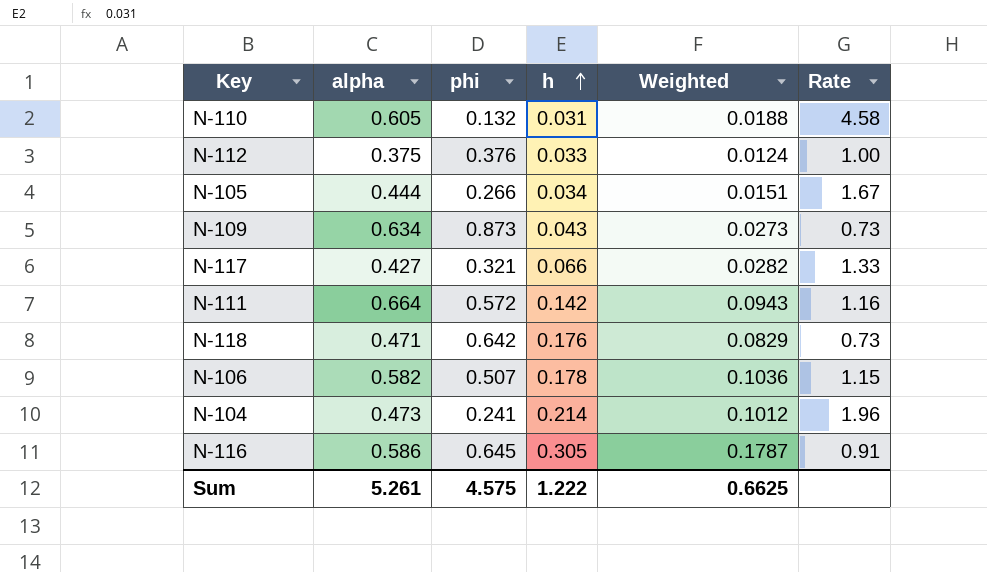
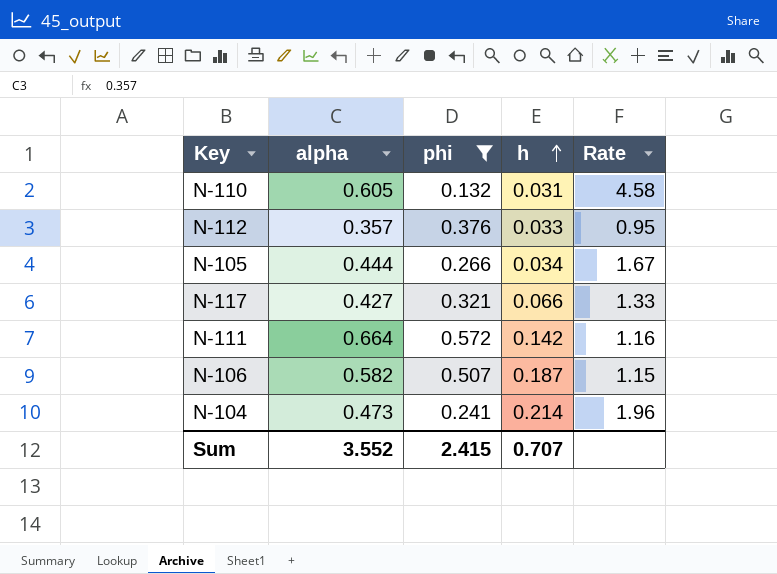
filter: none -> phi <= 0.572
column Weighted | formula: [alpha] * [h] -> none
N-112 | alpha: 0.375 -> 0.357
N-112 | Rate: 1.00 -> 0.95
N-106 | h: 0.178 -> 0.187
Sum | alpha: 5.261 -> 3.552
Sum | phi: 4.575 -> 2.415
Sum | h: 1.222 -> 0.707

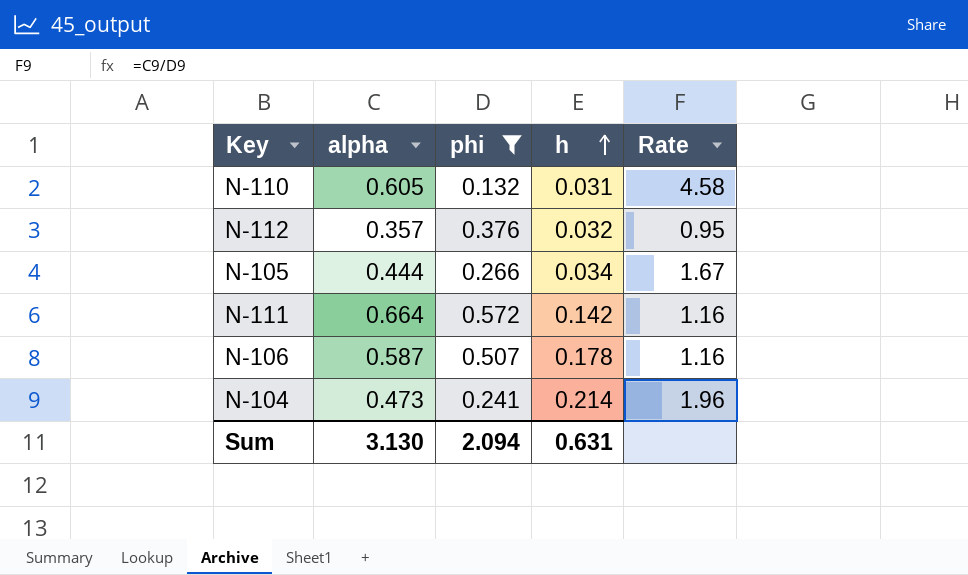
row N-117: 0.427 | 0.321 | 0.066 | 1.33 -> none
N-112 | h: 0.033 -> 0.032
N-106 | alpha: 0.582 -> 0.587
N-106 | h: 0.187 -> 0.178
N-106 | Rate: 1.15 -> 1.16
Sum | alpha: 3.552 -> 3.130
Sum | phi: 2.415 -> 2.094
Sum | h: 0.707 -> 0.631

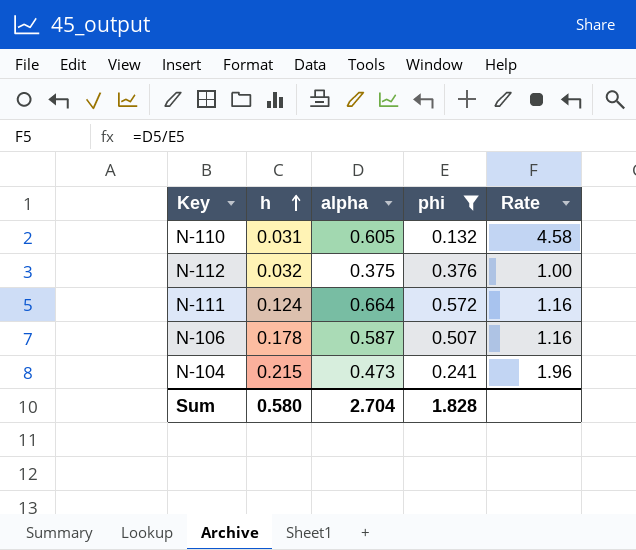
column h | position: 4 -> 2
row N-105: 0.444 | 0.266 | 0.034 | 1.67 -> none
N-112 | alpha: 0.357 -> 0.375
N-112 | Rate: 0.95 -> 1.00
N-111 | h: 0.142 -> 0.124
N-104 | h: 0.214 -> 0.215
Sum | h: 0.631 -> 0.580
Sum | alpha: 3.130 -> 2.704
Sum | phi: 2.094 -> 1.828

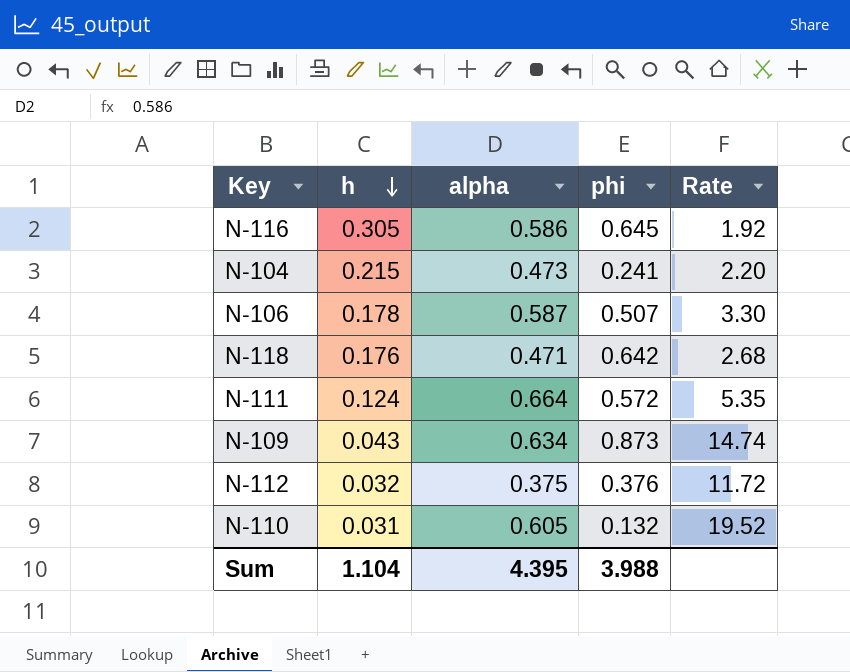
filter: phi <= 0.572 -> none
row order: h ascending -> h descending
column Rate | formula: [alpha] / [phi] -> [alpha] / [h]
Sum | h: 0.580 -> 1.104
Sum | alpha: 2.704 -> 4.395
Sum | phi: 1.828 -> 3.988

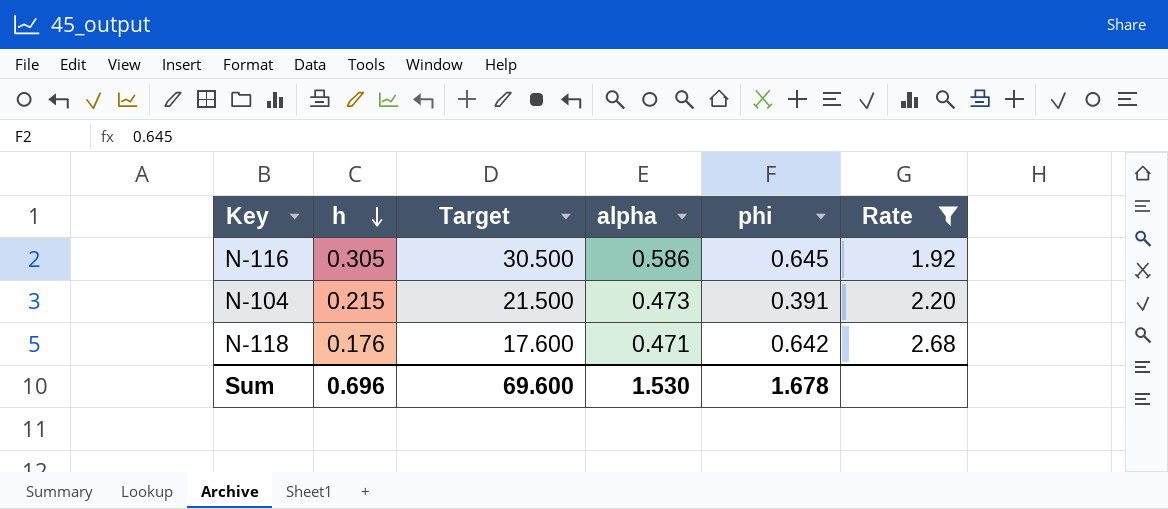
filter: none -> Rate <= 2.68
column Target | formula: none -> [h] * 100
N-104 | phi: 0.241 -> 0.391
Sum | h: 1.104 -> 0.696
Sum | alpha: 4.395 -> 1.530
Sum | phi: 3.988 -> 1.678

